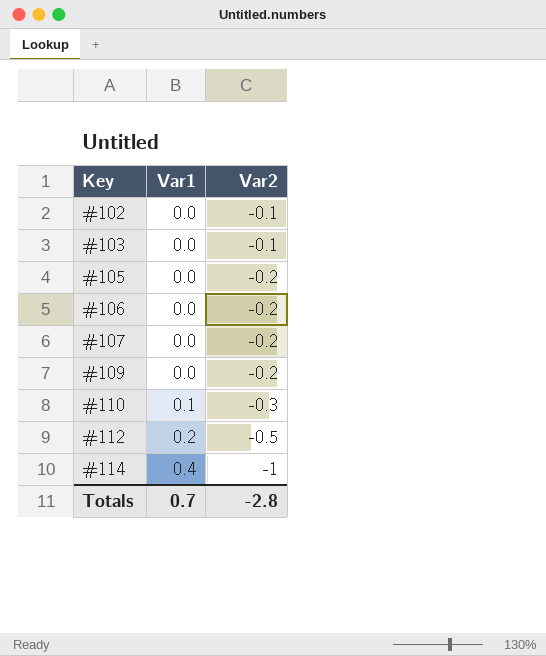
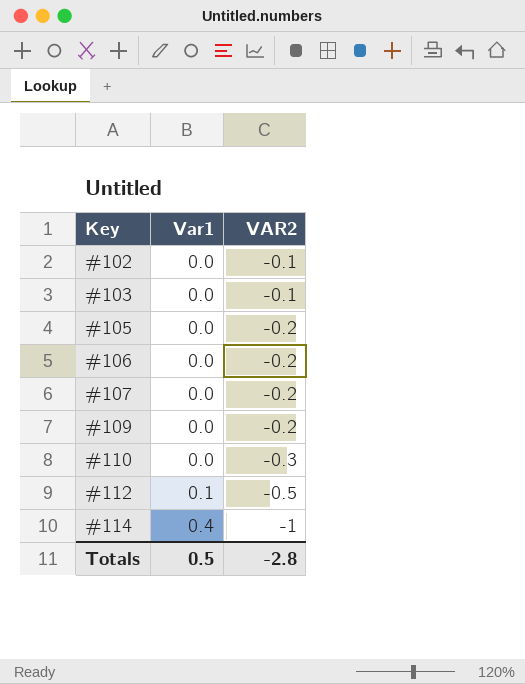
column name: Var2 -> VAR2
#110 | Var1: 0.1 -> 0.0
#112 | Var1: 0.2 -> 0.1
Totals | Var1: 0.7 -> 0.5

